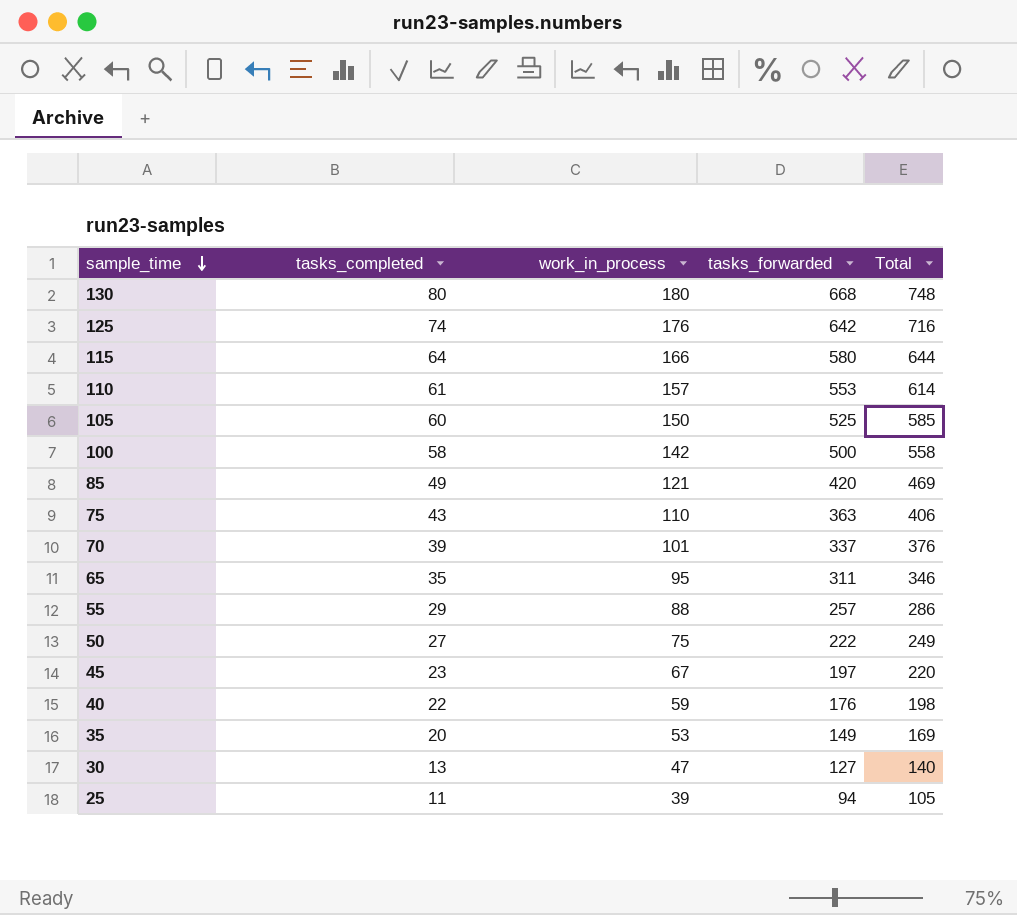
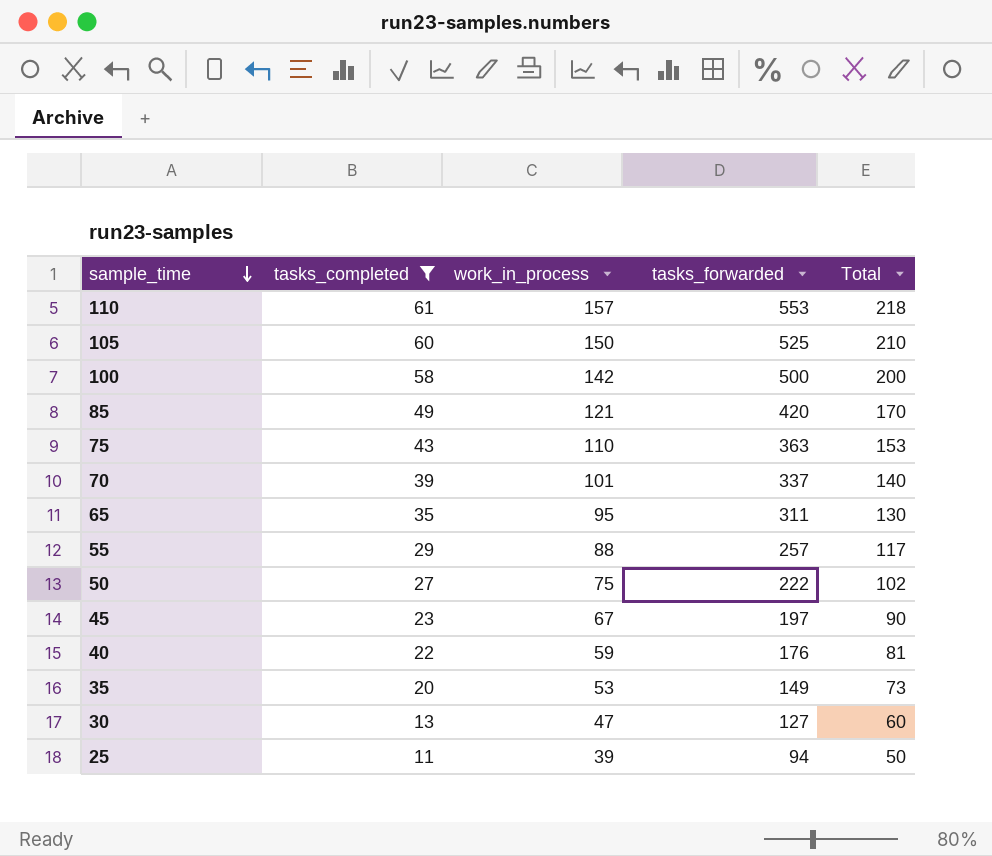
filter: none -> tasks_completed <= 61
column Total | formula: [tasks_completed] + [tasks_forwarded] -> [tasks_completed] + [work_in_process]

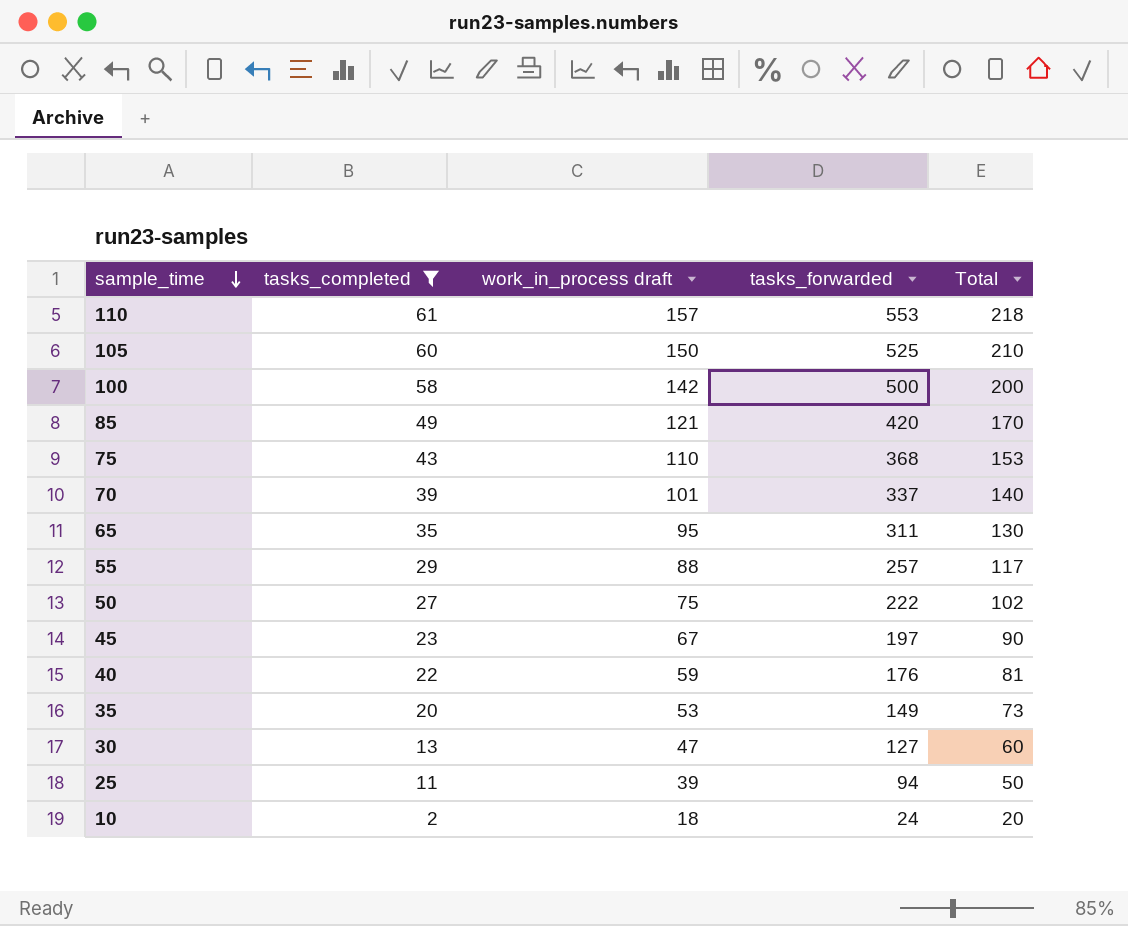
column name: work_in_process -> work_in_process draft
75 | tasks_forwarded: 363 -> 368
row 10: none -> 2 | 18 | 24 | 20

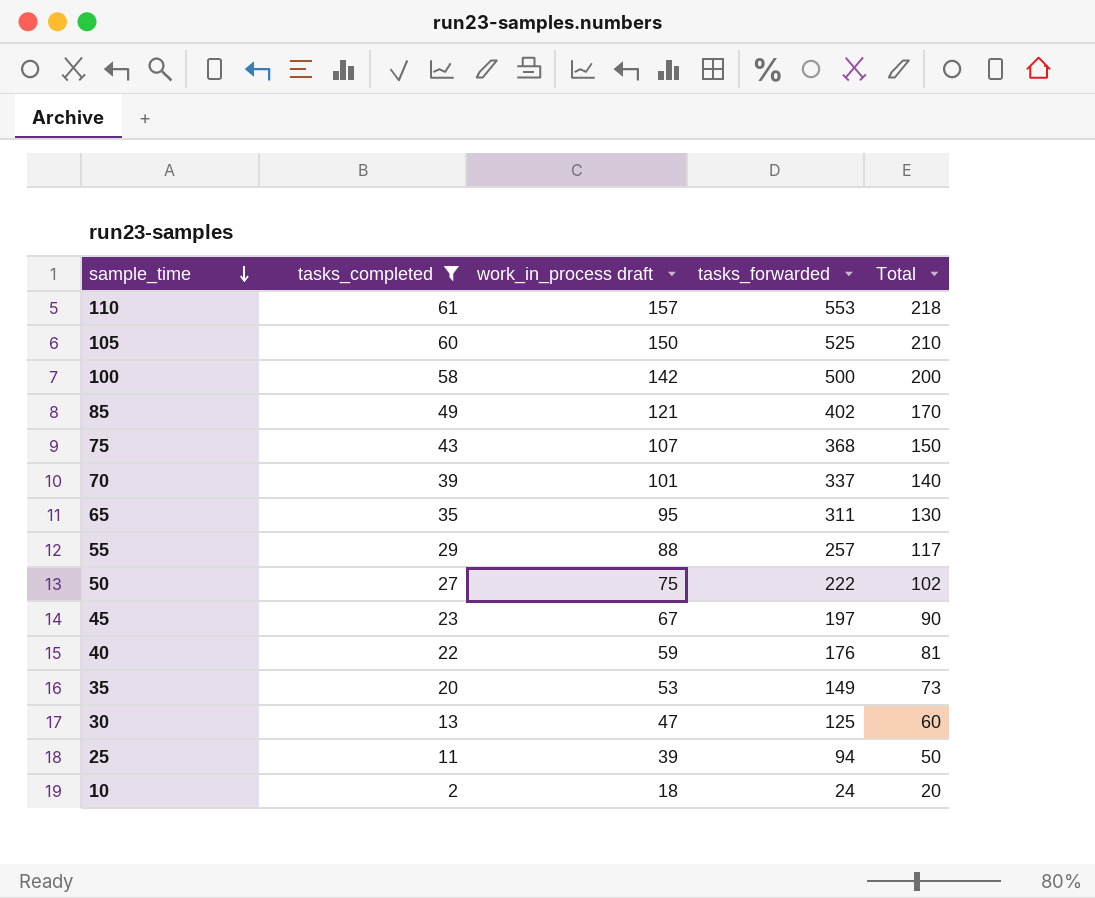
85 | tasks_forwarded: 420 -> 402
75 | work_in_process draft: 110 -> 107
75 | Total: 153 -> 150
30 | tasks_forwarded: 127 -> 125

